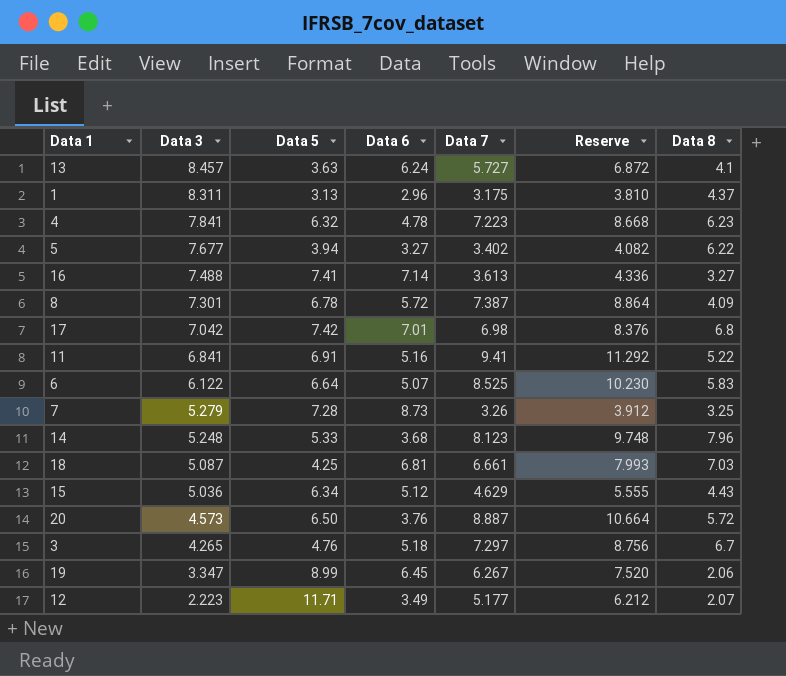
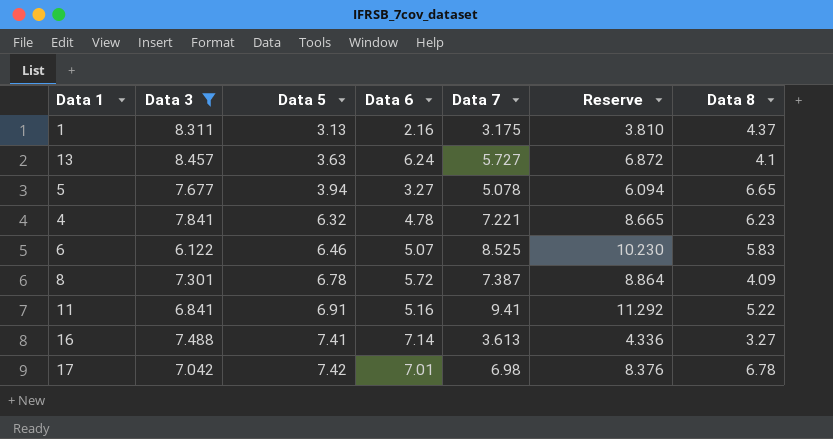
filter: none -> Data 3 >= 6.122
row order: Data 3 descending -> Data 5 ascending
1 | Data 6: 2.96 -> 2.16
5 | Data 7: 3.402 -> 5.078
5 | Reserve: 4.082 -> 6.094
5 | Data 8: 6.22 -> 6.65
4 | Data 7: 7.223 -> 7.221
4 | Reserve: 8.668 -> 8.665
6 | Data 5: 6.64 -> 6.46
17 | Data 8: 6.8 -> 6.78

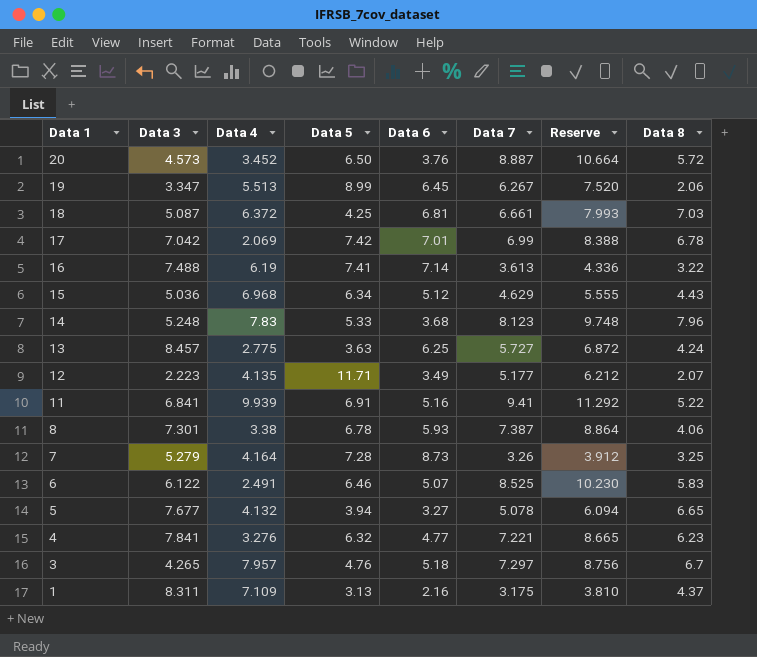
filter: Data 3 >= 6.122 -> none
row order: Data 5 ascending -> Data 1 descending
column Data 4 | position: none -> 3
17 | Data 7: 6.98 -> 6.99
17 | Reserve: 8.376 -> 8.388
16 | Data 8: 3.27 -> 3.22
13 | Data 6: 6.24 -> 6.25
13 | Data 8: 4.1 -> 4.24
8 | Data 6: 5.72 -> 5.93
8 | Data 8: 4.09 -> 4.06
4 | Data 6: 4.78 -> 4.77

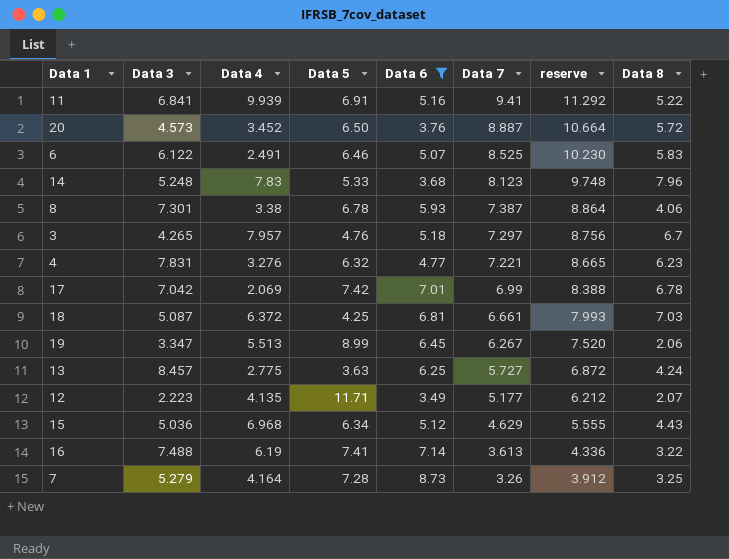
filter: none -> Data 6 >= 3.49
row order: Data 1 descending -> Data 7 descending
column name: Reserve -> reserve
4 | Data 3: 7.841 -> 7.831

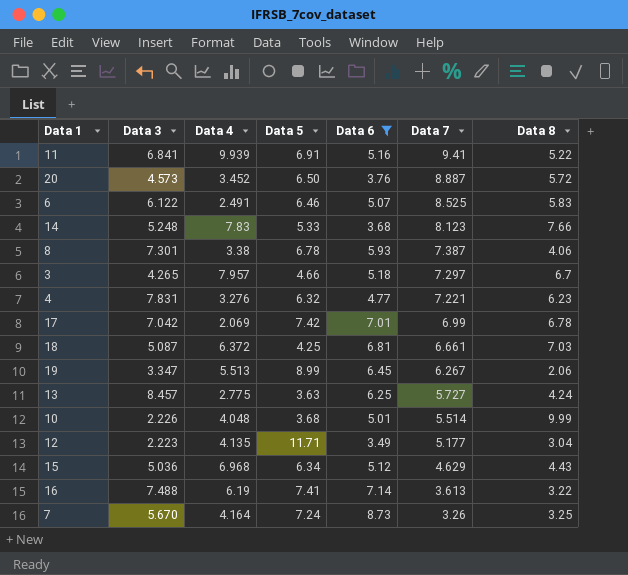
column reserve | formula: [Data 7] * 1.2 -> none
14 | Data 8: 7.96 -> 7.66
3 | Data 5: 4.76 -> 4.66
row 10: none -> 2.226 | 4.048 | 3.68 | 5.01 | 5.514 | 9.99
12 | Data 8: 2.07 -> 3.04
7 | Data 3: 5.279 -> 5.670
7 | Data 5: 7.28 -> 7.24

